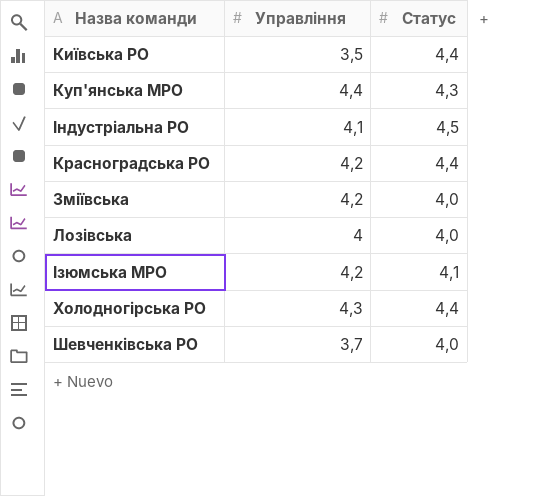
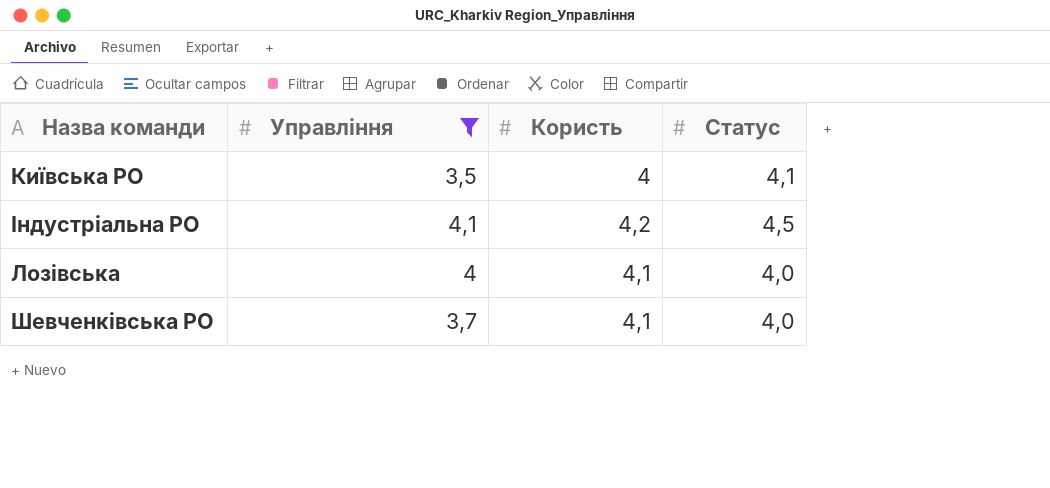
filter: none -> Управління <= 4,1
column Користь | position: none -> 3
Київська РО | Статус: 4,4 -> 4,1

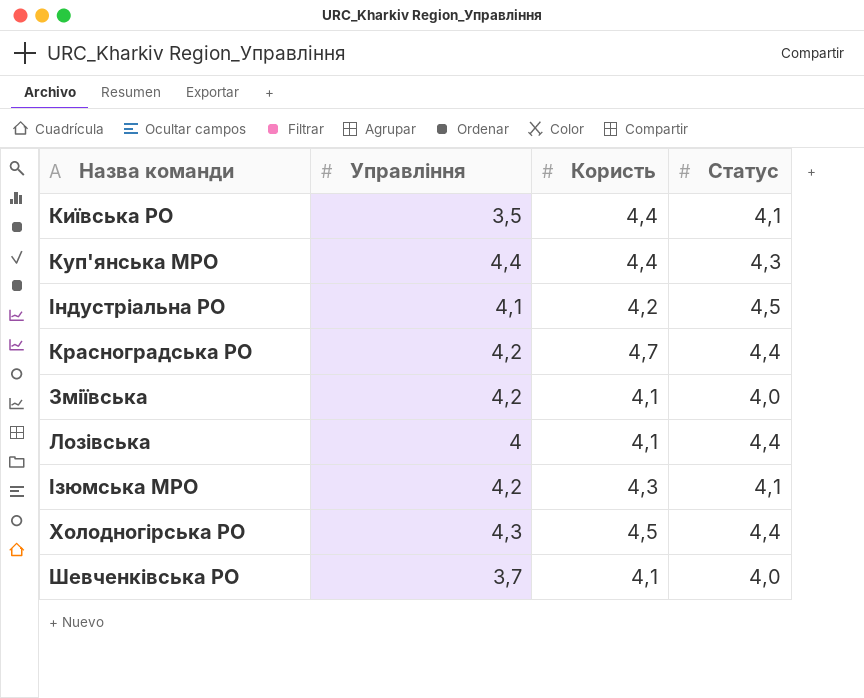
filter: Управління <= 4,1 -> none
Київська РО | Користь: 4 -> 4,4
Лозівська | Статус: 4,0 -> 4,4

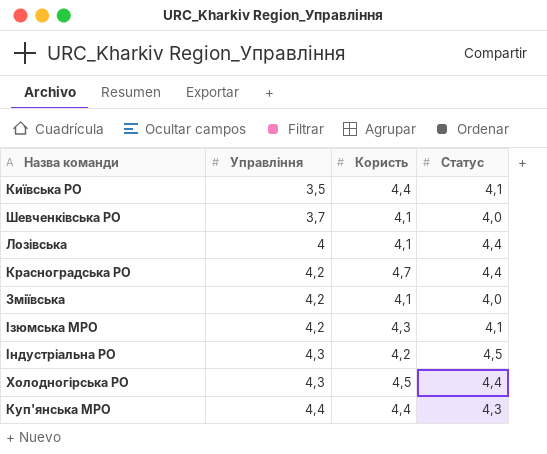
row order: none -> Управління ascending
Індустріальна РО | Управління: 4,1 -> 4,3

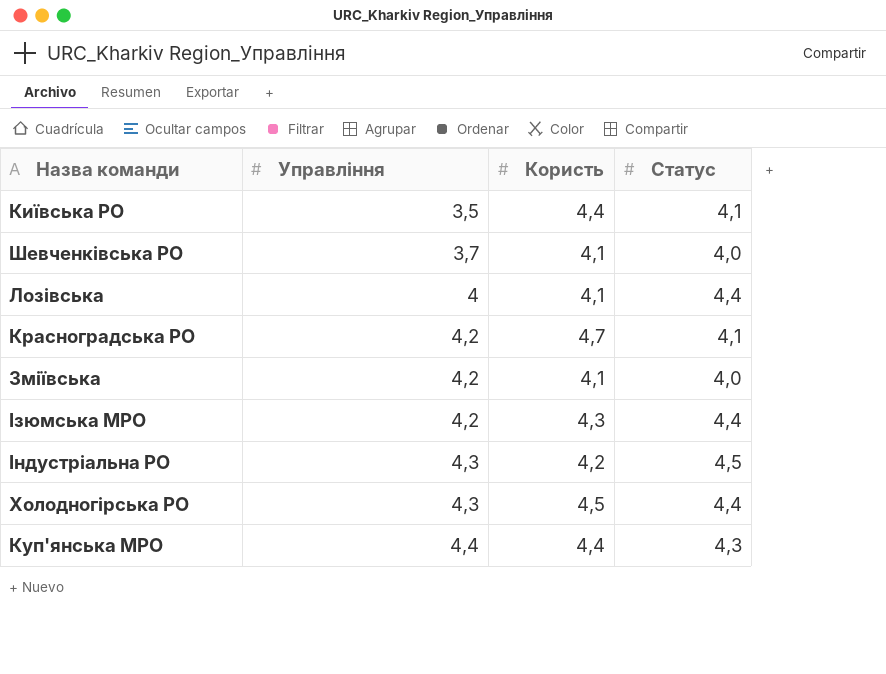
Красноградська РО | Статус: 4,4 -> 4,1
Ізюмська МРО | Статус: 4,1 -> 4,4

